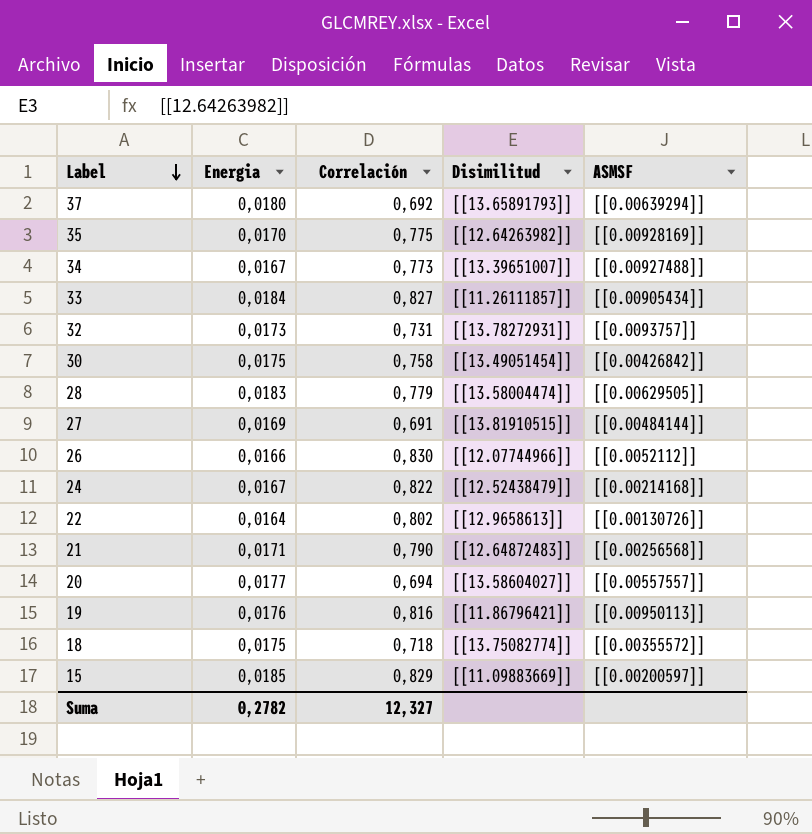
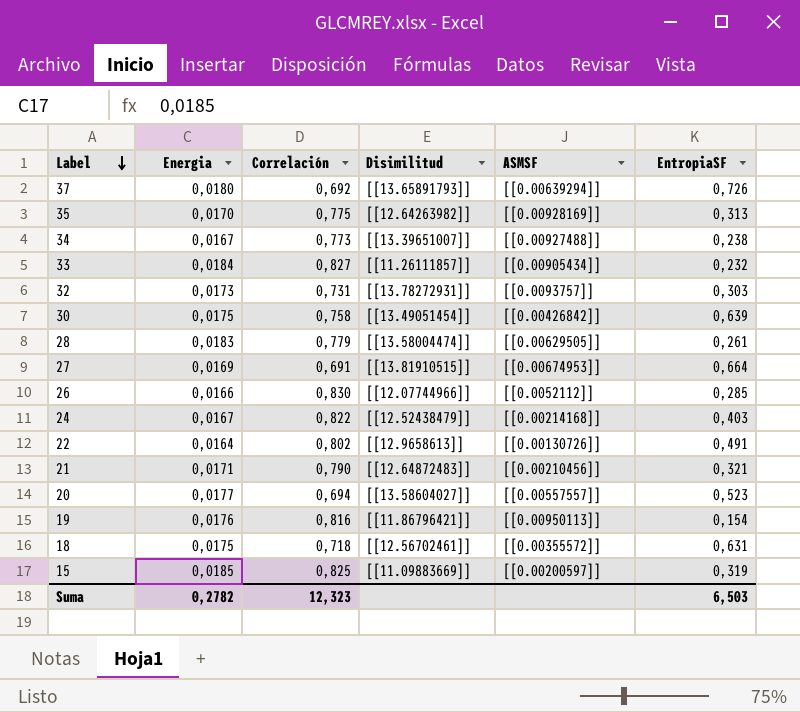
column EntropiaSF | position: none -> 6
27 | ASMSF: [[0.00484144]] -> [[0.00674953]]
21 | ASMSF: [[0.00256568]] -> [[0.00210456]]
18 | Disimilitud: [[13.75082774]] -> [[12.56702461]]
15 | Correlación: 0,829 -> 0,825
Suma | Correlación: 12,327 -> 12,323

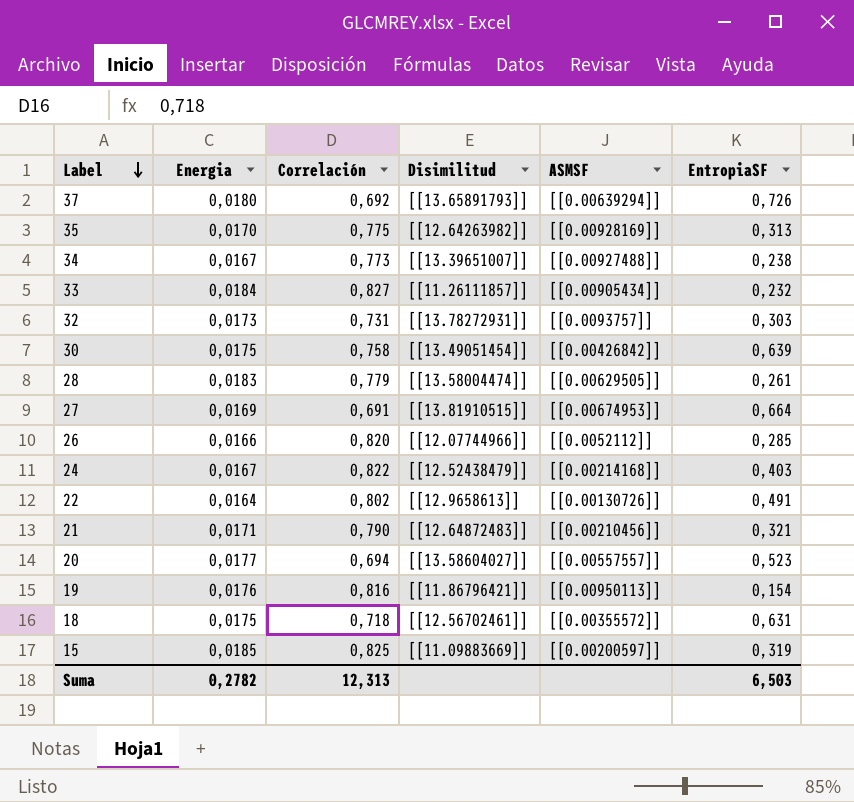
26 | Correlación: 0,830 -> 0,820
Suma | Correlación: 12,323 -> 12,313

